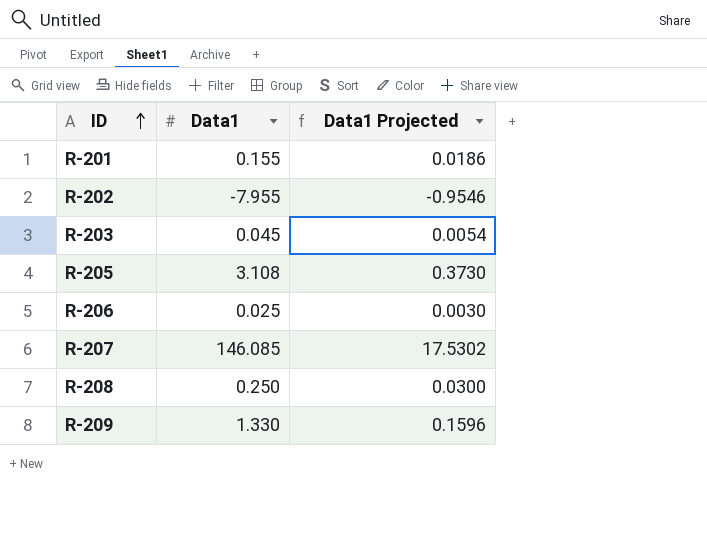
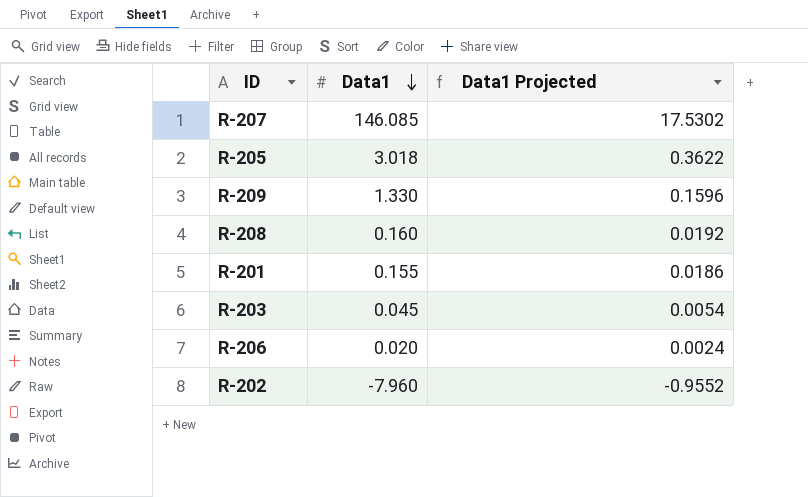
row order: ID ascending -> Data1 descending
R-205 | Data1: 3.108 -> 3.018
R-205 | Data1 Projected: 0.3730 -> 0.3622
R-208 | Data1: 0.250 -> 0.160
R-208 | Data1 Projected: 0.0300 -> 0.0192
R-206 | Data1: 0.025 -> 0.020
R-206 | Data1 Projected: 0.0030 -> 0.0024
R-202 | Data1: -7.955 -> -7.960
R-202 | Data1 Projected: -0.9546 -> -0.9552

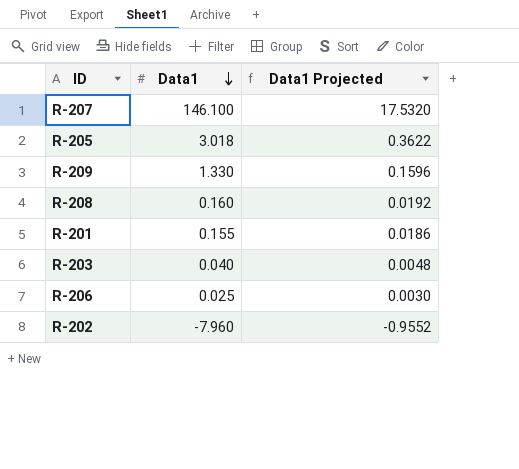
R-207 | Data1: 146.085 -> 146.100
R-207 | Data1 Projected: 17.5302 -> 17.5320
R-203 | Data1: 0.045 -> 0.040
R-203 | Data1 Projected: 0.0054 -> 0.0048
R-206 | Data1: 0.020 -> 0.025
R-206 | Data1 Projected: 0.0024 -> 0.0030

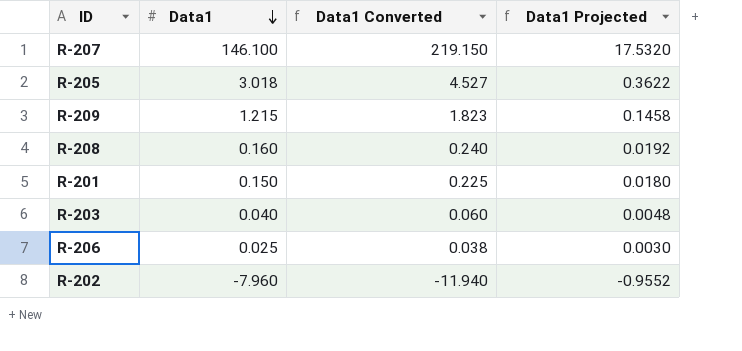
column Data1 Converted | formula: none -> [Data1] * 1.5
R-209 | Data1: 1.330 -> 1.215
R-209 | Data1 Projected: 0.1596 -> 0.1458
R-201 | Data1: 0.155 -> 0.150
R-201 | Data1 Projected: 0.0186 -> 0.0180

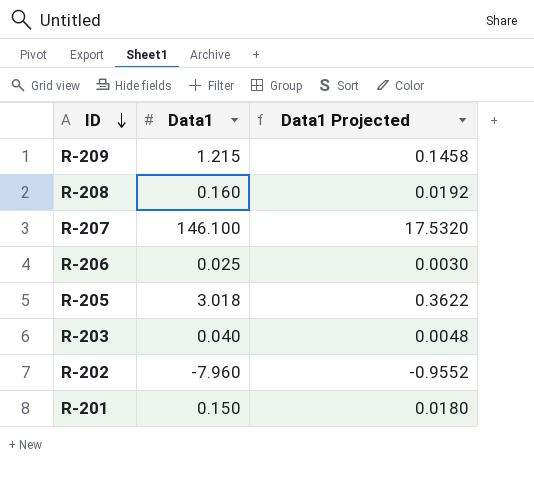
row order: Data1 descending -> ID descending
column Data1 Converted | formula: [Data1] * 1.5 -> none

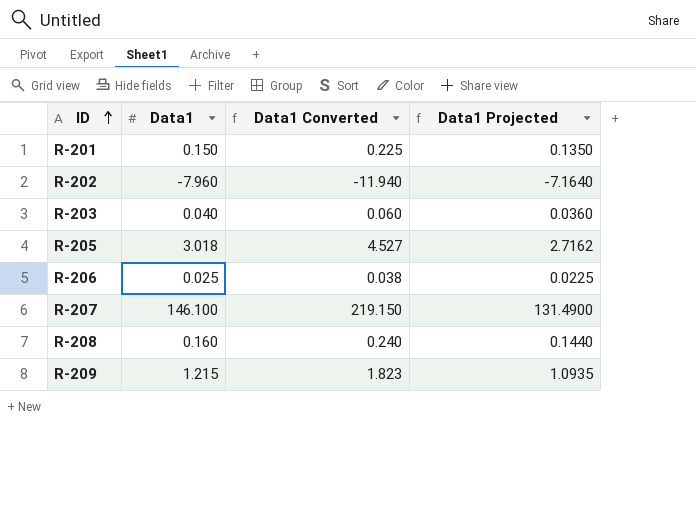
row order: ID descending -> ID ascending
column Data1 Converted | formula: none -> [Data1] * 1.5
column Data1 Projected | formula: [Data1] * 0.12 -> [Data1] * 0.9

